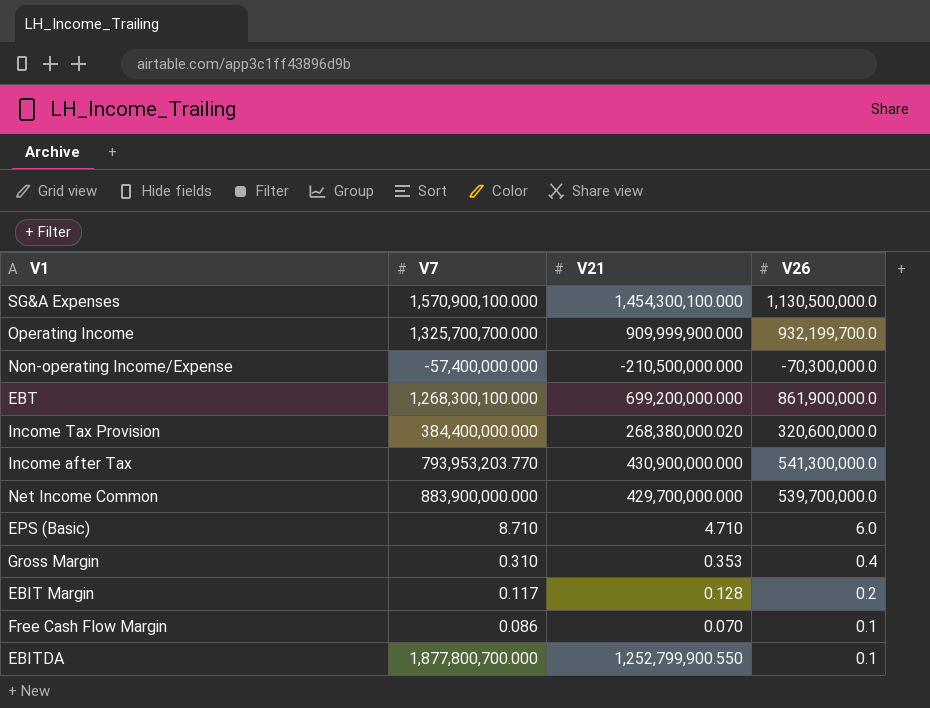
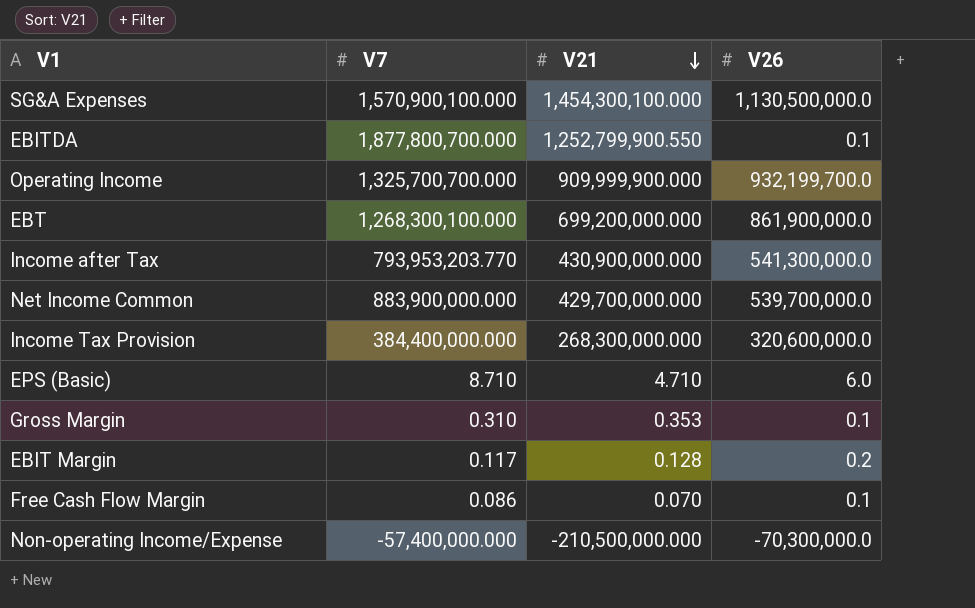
row order: none -> V21 descending
Income Tax Provision | V21: 268,380,000.020 -> 268,300,000.000
Gross Margin | V26: 0.4 -> 0.1

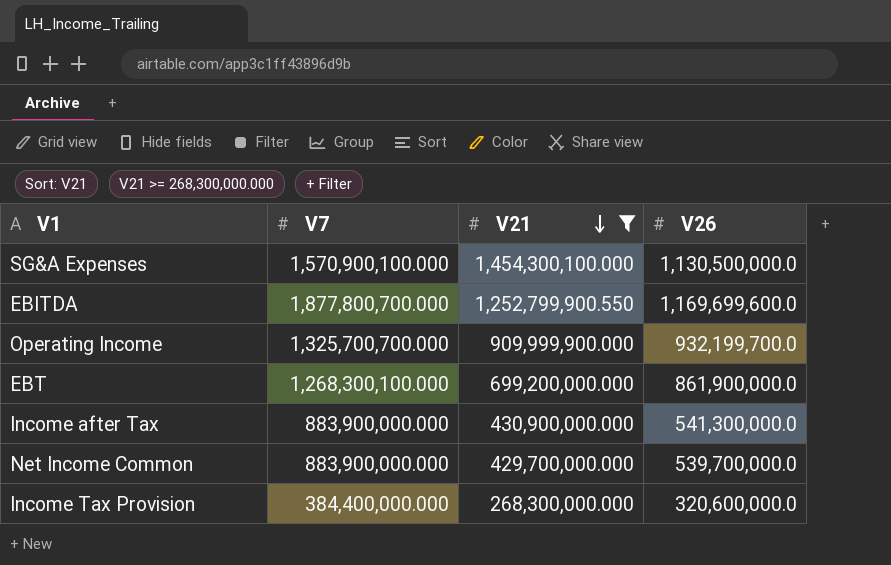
filter: none -> V21 >= 268,300,000.000
EBITDA | V26: 0.1 -> 1,169,699,600.0
Income after Tax | V7: 793,953,203.770 -> 883,900,000.000

